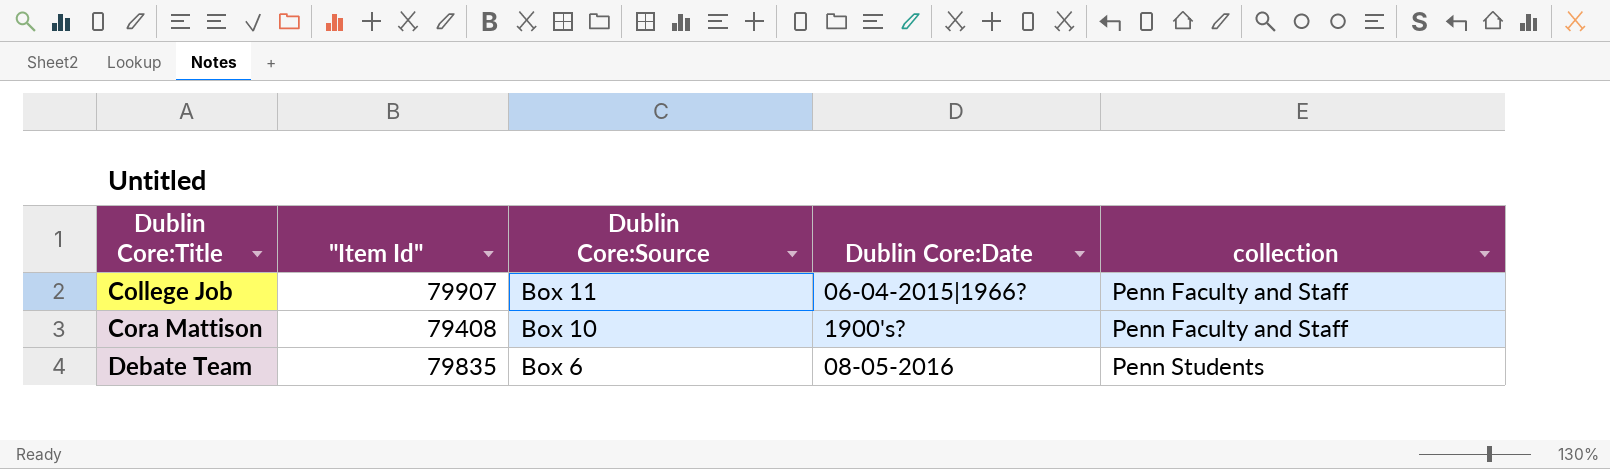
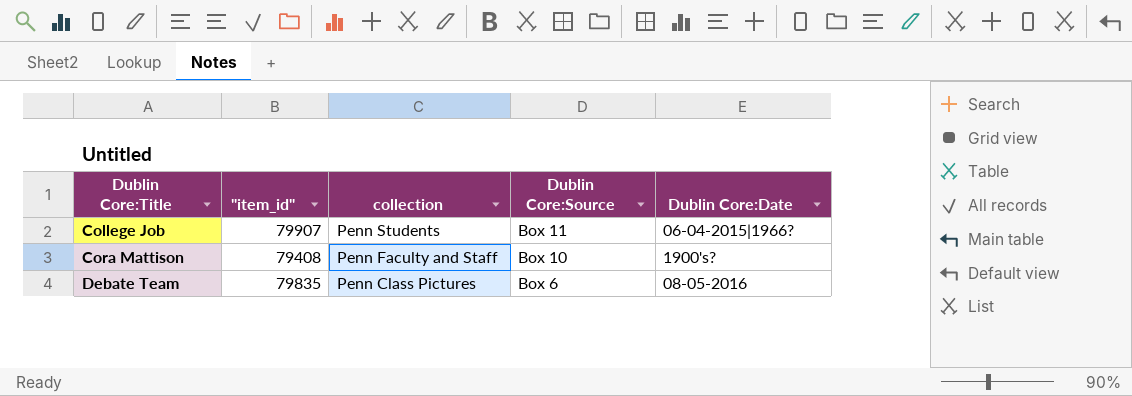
column name: "Item Id" -> "item_id"
column collection | position: 5 -> 3
College Job | collection: Penn Faculty and Staff -> Penn Students
Debate Team | collection: Penn Students -> Penn Class Pictures

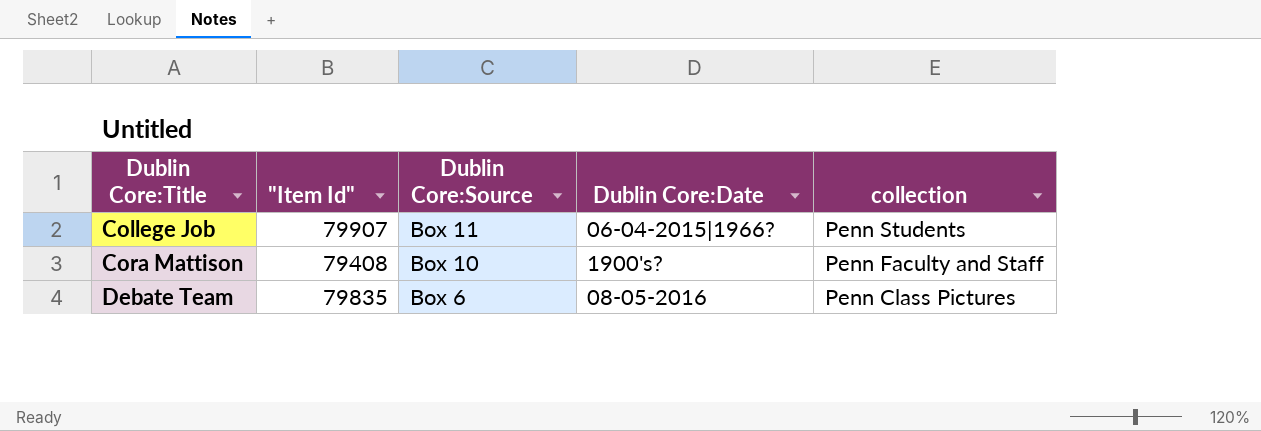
column name: "item_id" -> "Item Id"
column collection | position: 3 -> 5

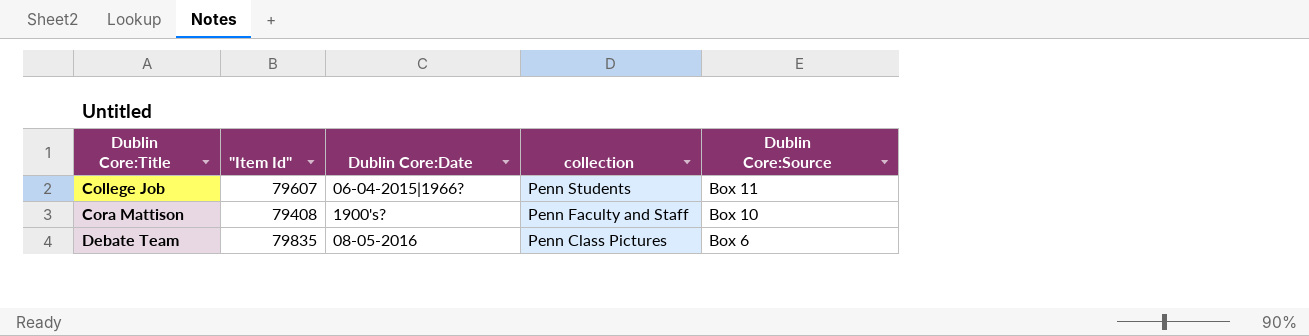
column Dublin Core:Source | position: 3 -> 5
College Job | "Item Id": 79907 -> 79607

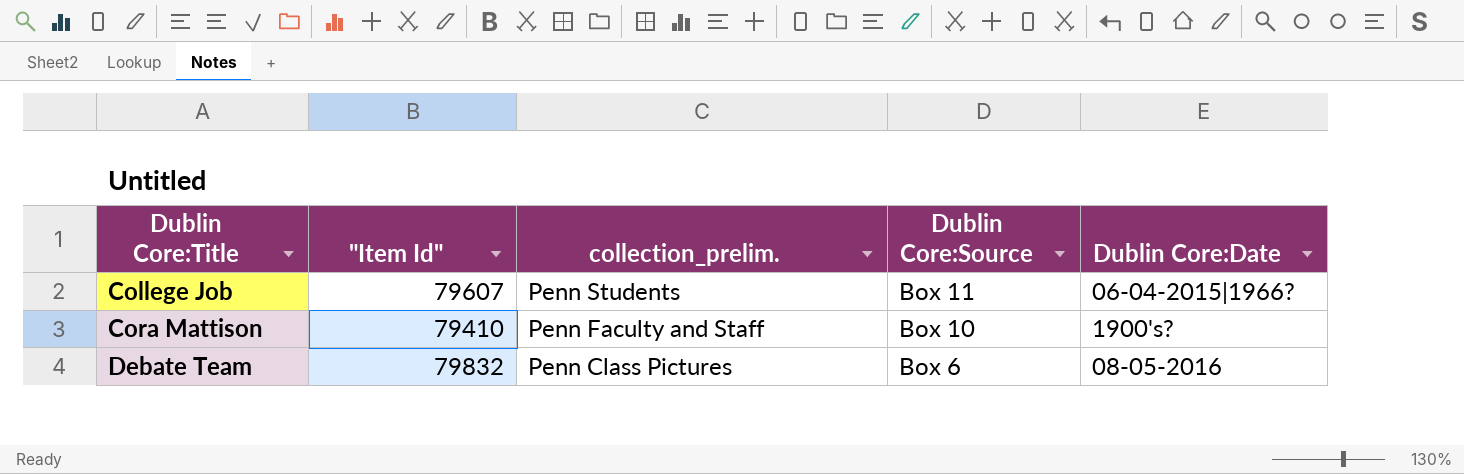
column name: collection -> collection_prelim.
column Dublin Core:Date | position: 3 -> 5
Cora Mattison | "Item Id": 79408 -> 79410
Debate Team | "Item Id": 79835 -> 79832

